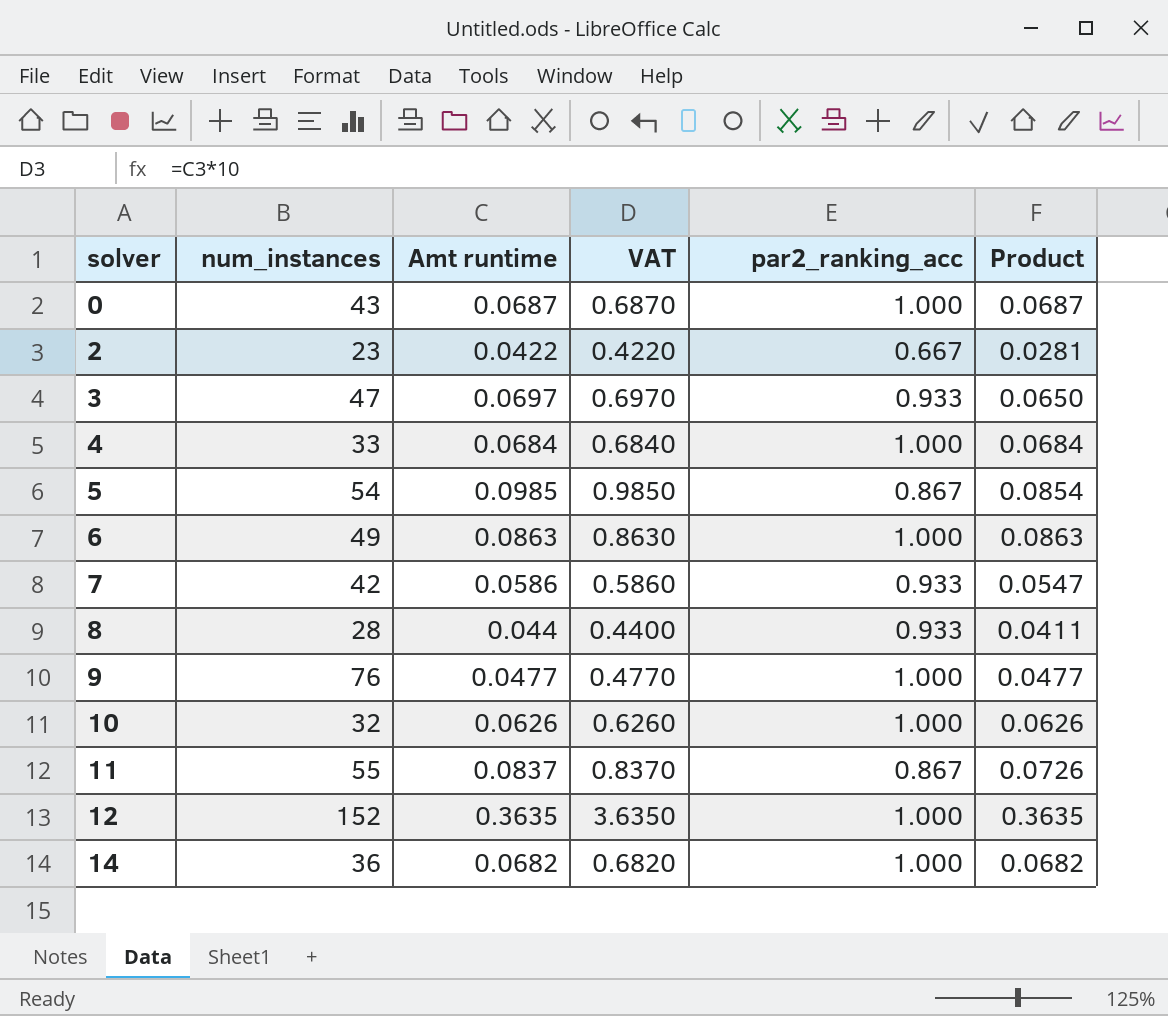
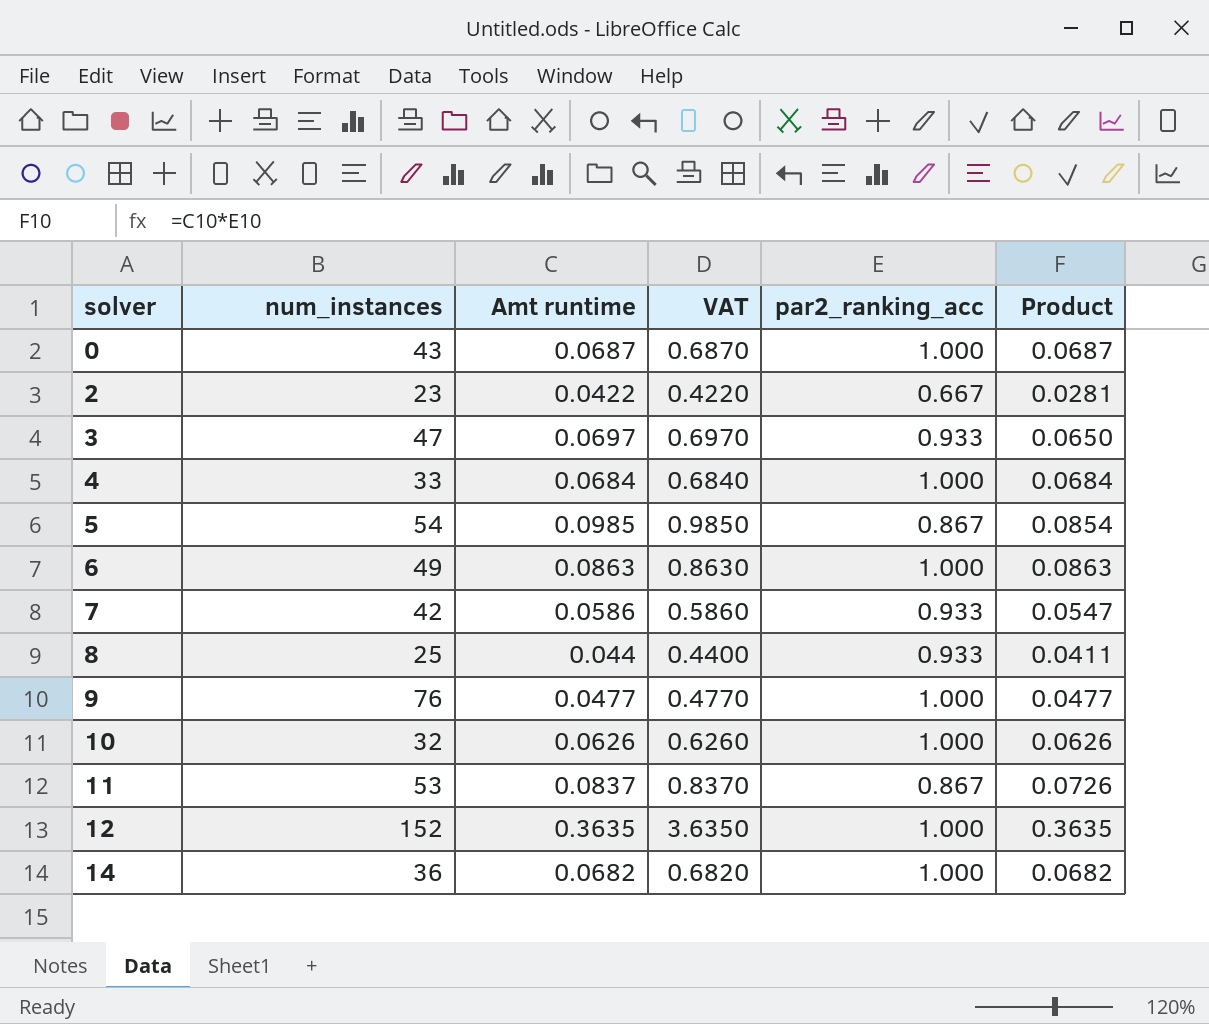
8 | num_instances: 28 -> 25
11 | num_instances: 55 -> 53

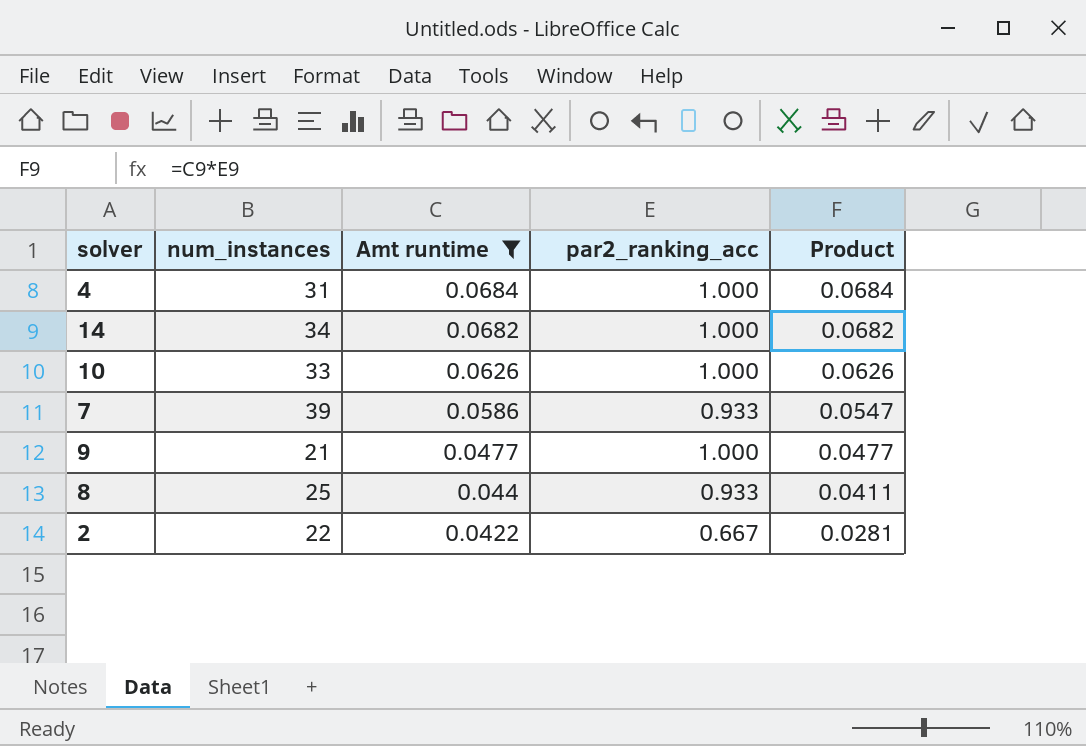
filter: none -> Amt runtime <= 0.0684
row order: solver ascending -> Amt runtime descending
column VAT | formula: [Amt runtime] * 10 -> none
4 | num_instances: 33 -> 31
14 | num_instances: 36 -> 34
10 | num_instances: 32 -> 33
7 | num_instances: 42 -> 39
9 | num_instances: 76 -> 21
2 | num_instances: 23 -> 22

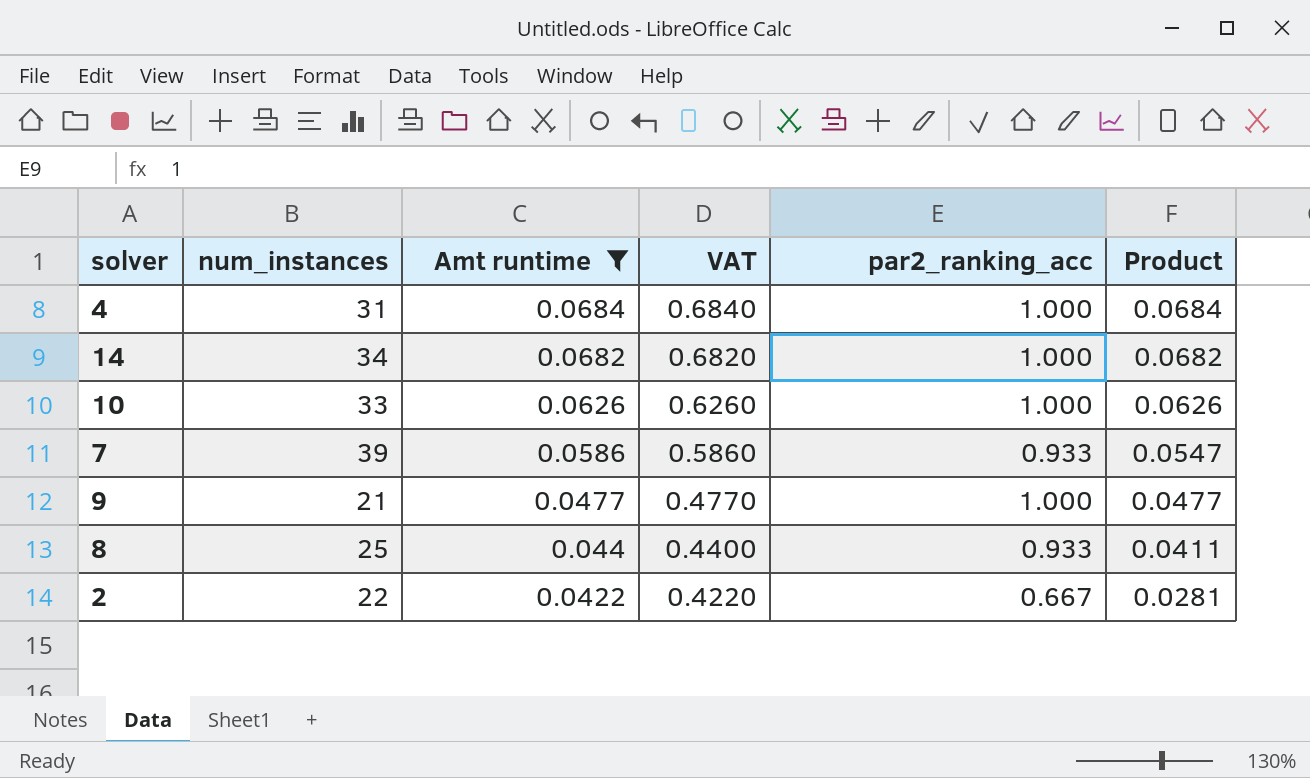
column VAT | formula: none -> [Amt runtime] * 10

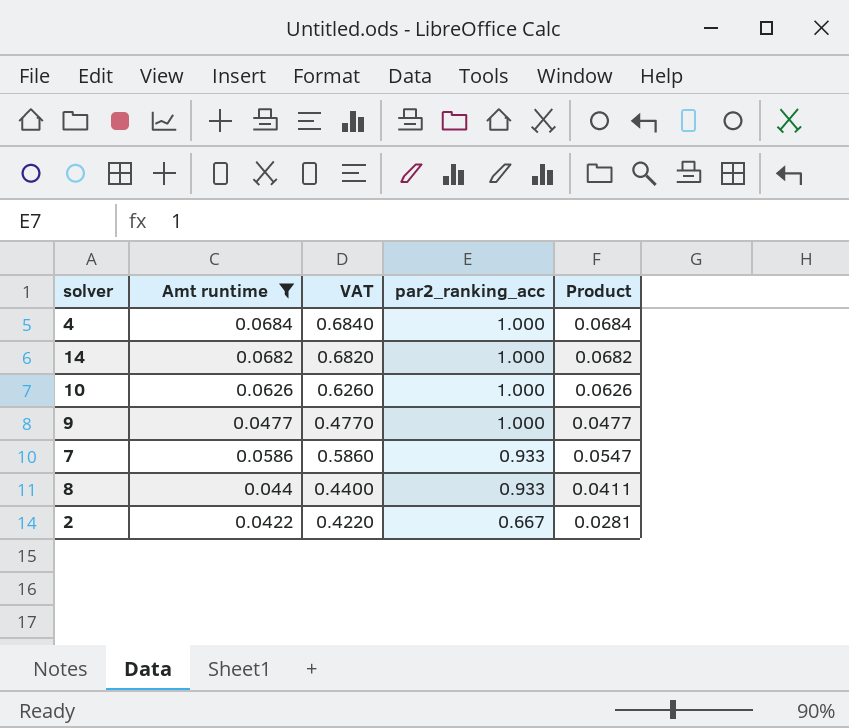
row order: Amt runtime descending -> par2_ranking_acc descending
column num_instances | position: 2 -> none

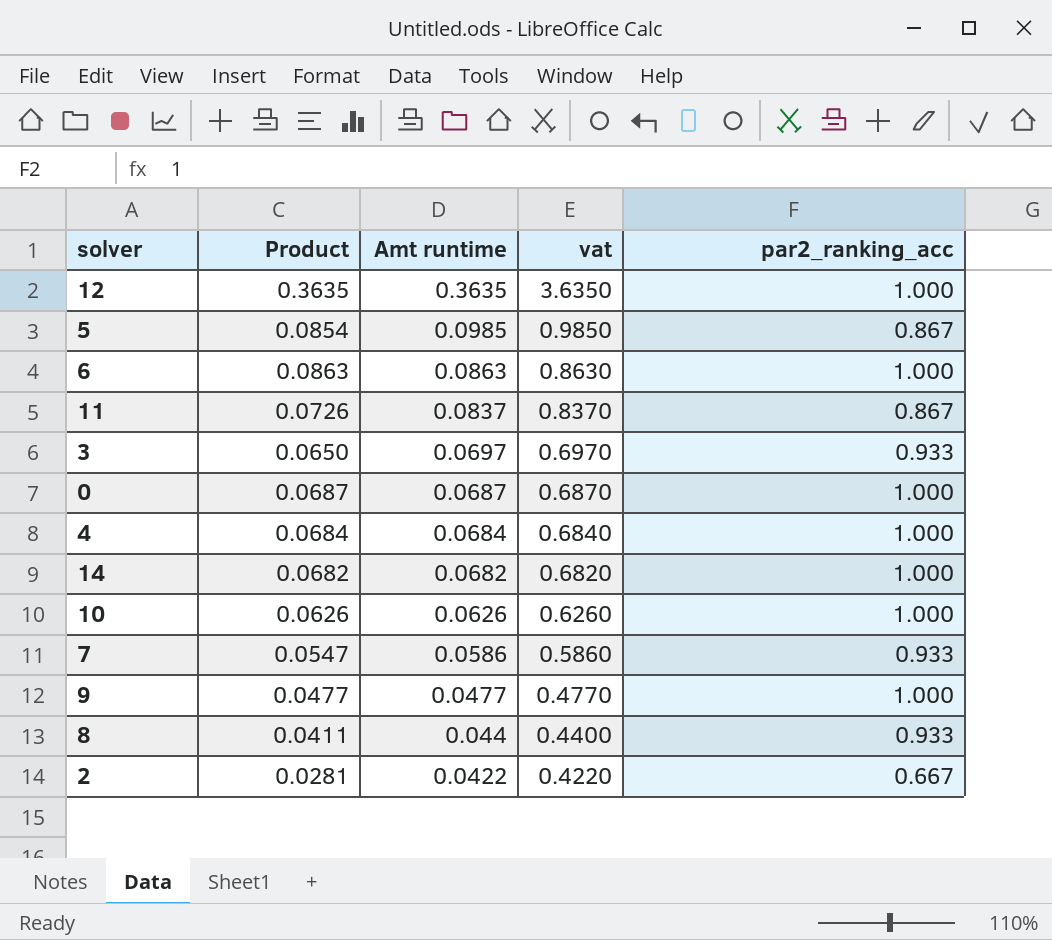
filter: Amt runtime <= 0.0684 -> none
row order: par2_ranking_acc descending -> Amt runtime descending
column Product | position: 5 -> 2
column name: VAT -> vat

